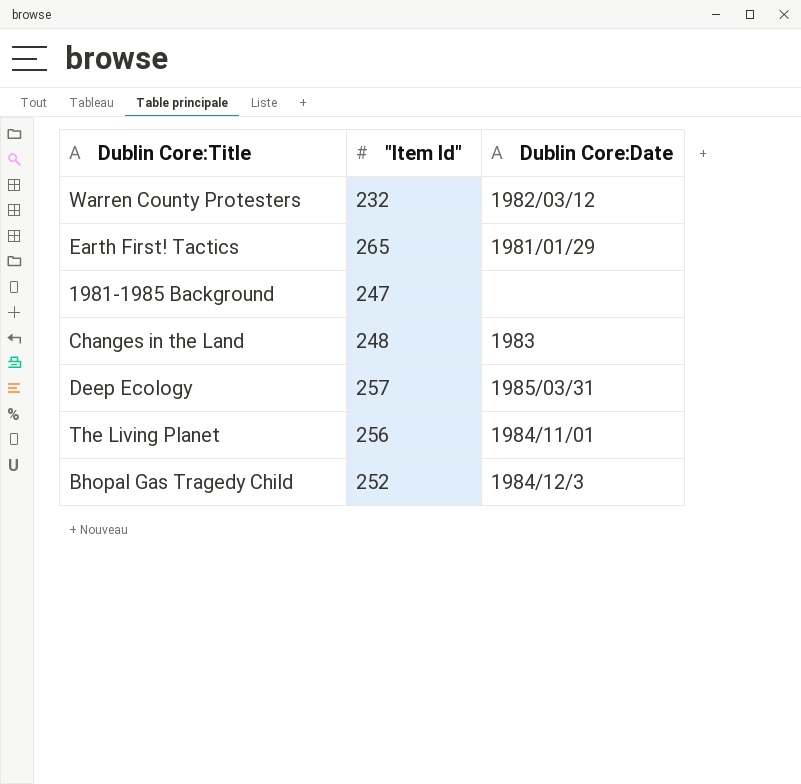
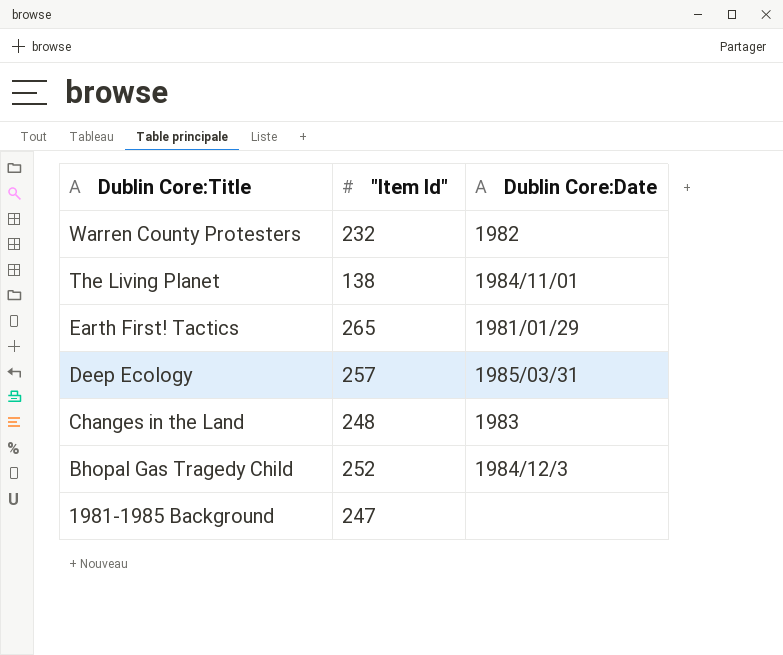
row order: none -> Dublin Core:Title descending
Warren County Protesters | Dublin Core:Date: 1982/03/12 -> 1982
The Living Planet | "Item Id": 256 -> 138

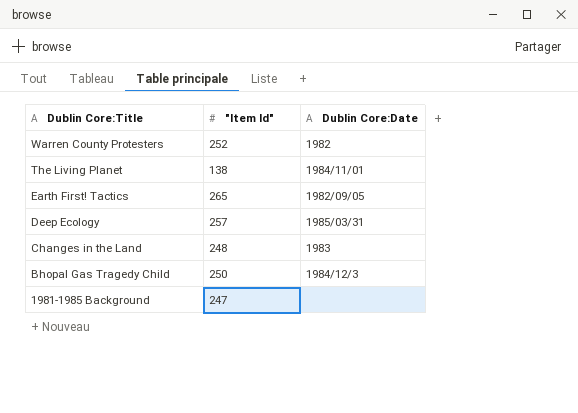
Warren County Protesters | "Item Id": 232 -> 252
Earth First! Tactics | Dublin Core:Date: 1981/01/29 -> 1982/09/05
Bhopal Gas Tragedy Child | "Item Id": 252 -> 250

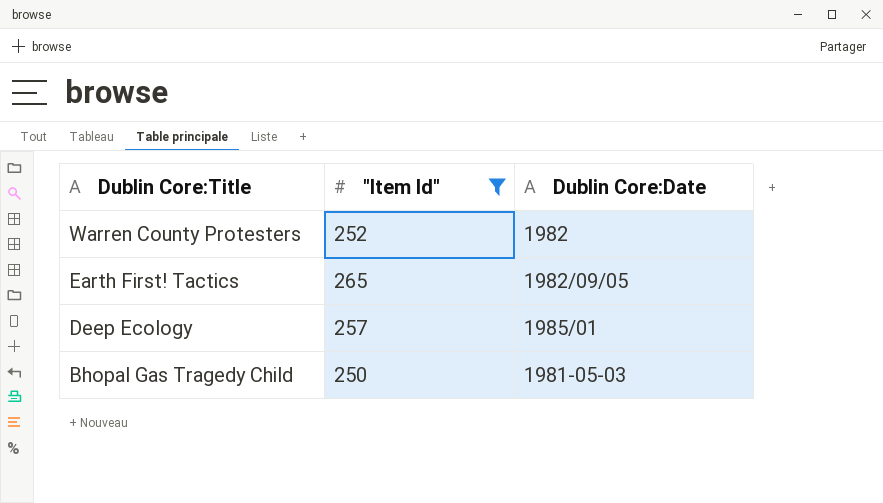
filter: none -> "Item Id" >= 250
Deep Ecology | Dublin Core:Date: 1985/03/31 -> 1985/01
Bhopal Gas Tragedy Child | Dublin Core:Date: 1984/12/3 -> 1981-05-03

